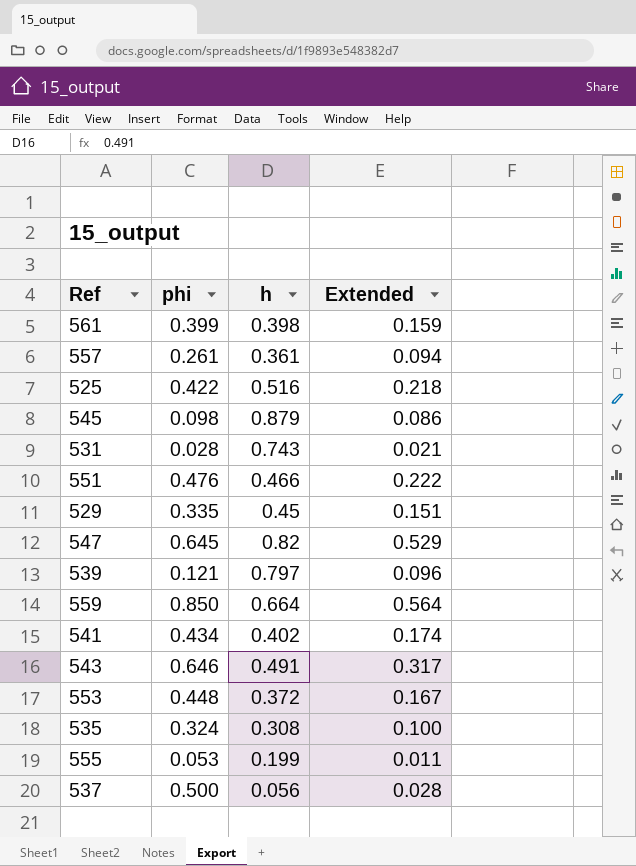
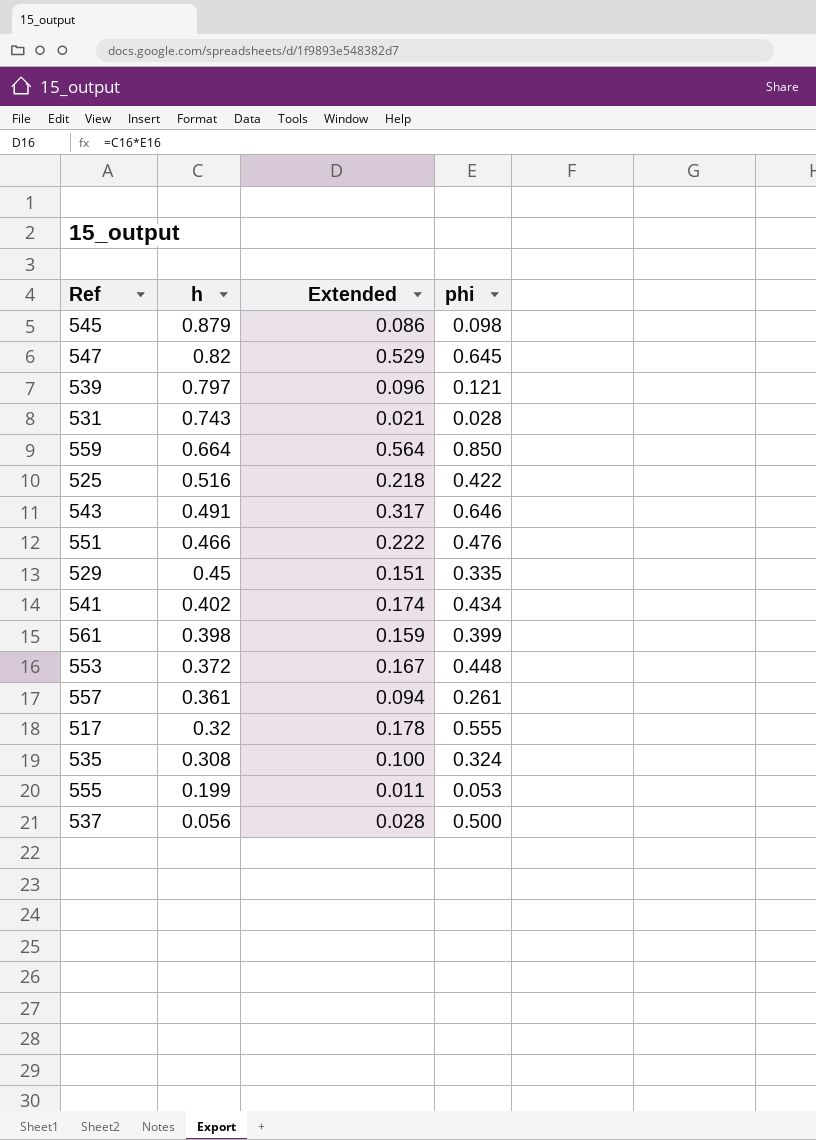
row order: none -> h descending
column phi | position: 2 -> 4
row 517: none -> 0.32 | 0.178 | 0.555

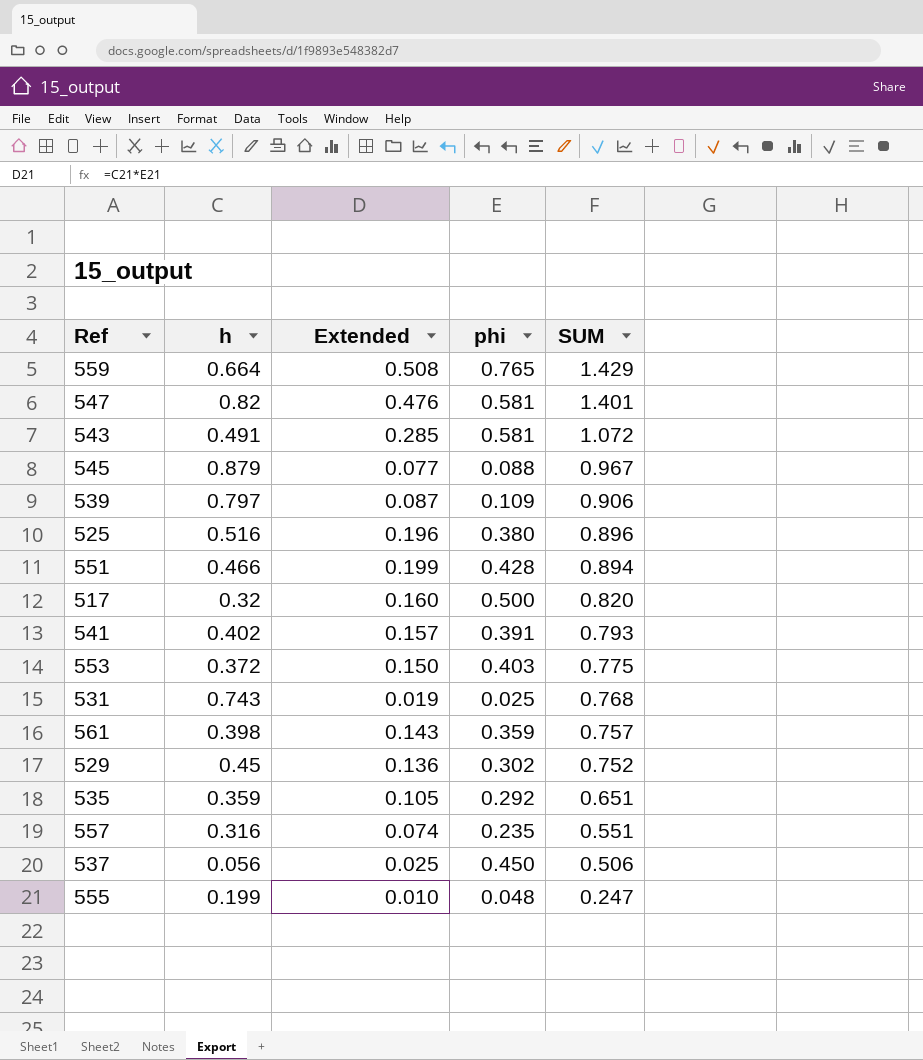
row order: h descending -> SUM descending
column SUM | formula: none -> [h] + [phi]
559 | Extended: 0.564 -> 0.508
559 | phi: 0.850 -> 0.765
547 | Extended: 0.529 -> 0.476
547 | phi: 0.645 -> 0.581
543 | Extended: 0.317 -> 0.285
543 | phi: 0.646 -> 0.581
545 | Extended: 0.086 -> 0.077
545 | phi: 0.098 -> 0.088
539 | Extended: 0.096 -> 0.087
539 | phi: 0.121 -> 0.109
525 | Extended: 0.218 -> 0.196
525 | phi: 0.422 -> 0.380
551 | Extended: 0.222 -> 0.199
551 | phi: 0.476 -> 0.428
517 | Extended: 0.178 -> 0.160
517 | phi: 0.555 -> 0.500
541 | Extended: 0.174 -> 0.157
541 | phi: 0.434 -> 0.391
553 | Extended: 0.167 -> 0.150
553 | phi: 0.448 -> 0.403
531 | Extended: 0.021 -> 0.019
531 | phi: 0.028 -> 0.025
561 | Extended: 0.159 -> 0.143
561 | phi: 0.399 -> 0.359
529 | Extended: 0.151 -> 0.136
529 | phi: 0.335 -> 0.302
535 | h: 0.308 -> 0.359
535 | Extended: 0.100 -> 0.105
535 | phi: 0.324 -> 0.292
557 | h: 0.361 -> 0.316
557 | Extended: 0.094 -> 0.074
557 | phi: 0.261 -> 0.235
537 | Extended: 0.028 -> 0.025
537 | phi: 0.500 -> 0.450
555 | Extended: 0.011 -> 0.010
555 | phi: 0.053 -> 0.048

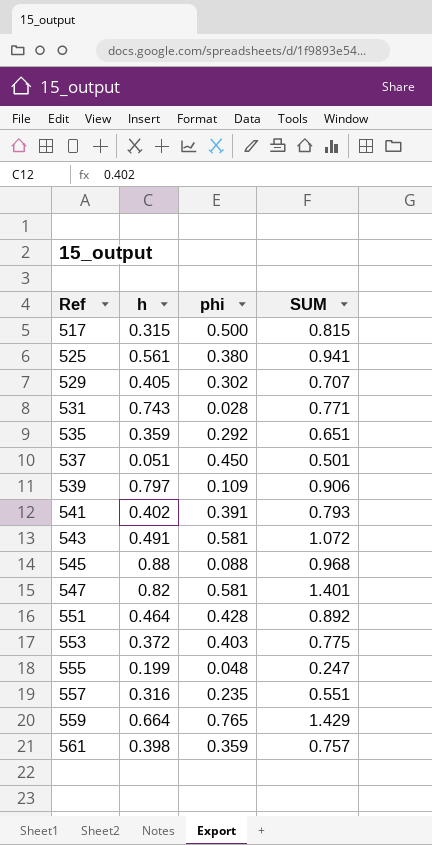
row order: SUM descending -> Ref ascending
column Extended | formula: [h] * [phi] -> none
517 | h: 0.32 -> 0.315
517 | SUM: 0.820 -> 0.815
525 | h: 0.516 -> 0.561
525 | SUM: 0.896 -> 0.941
529 | h: 0.45 -> 0.405
529 | SUM: 0.752 -> 0.707
531 | phi: 0.025 -> 0.028
531 | SUM: 0.768 -> 0.771
537 | h: 0.056 -> 0.051
537 | SUM: 0.506 -> 0.501
545 | h: 0.879 -> 0.88
545 | SUM: 0.967 -> 0.968
551 | h: 0.466 -> 0.464
551 | SUM: 0.894 -> 0.892

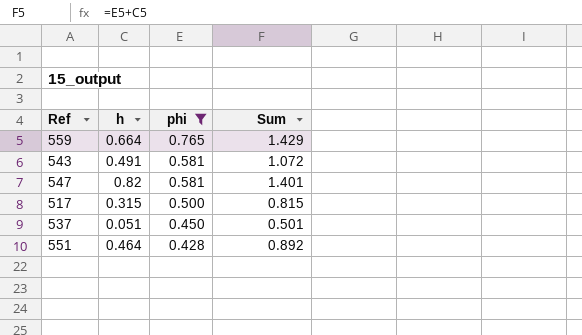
filter: none -> phi >= 0.428
row order: Ref ascending -> phi descending
column name: SUM -> Sum

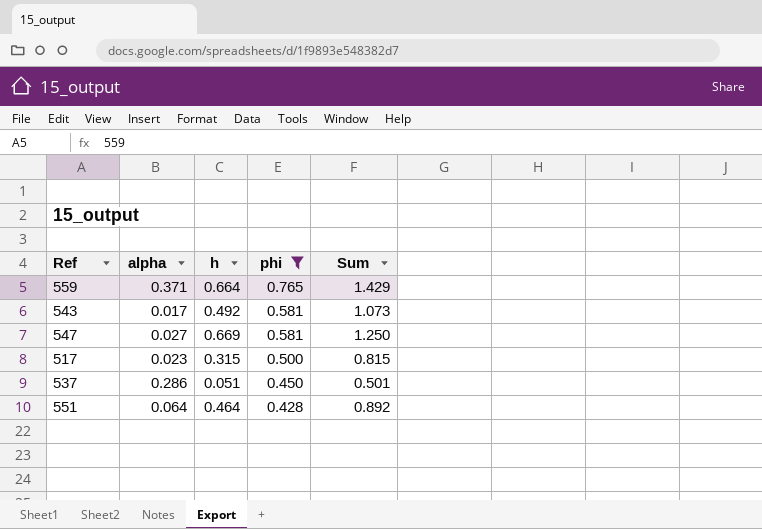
column alpha | position: none -> 2
543 | h: 0.491 -> 0.492
543 | Sum: 1.072 -> 1.073
547 | h: 0.82 -> 0.669
547 | Sum: 1.401 -> 1.250

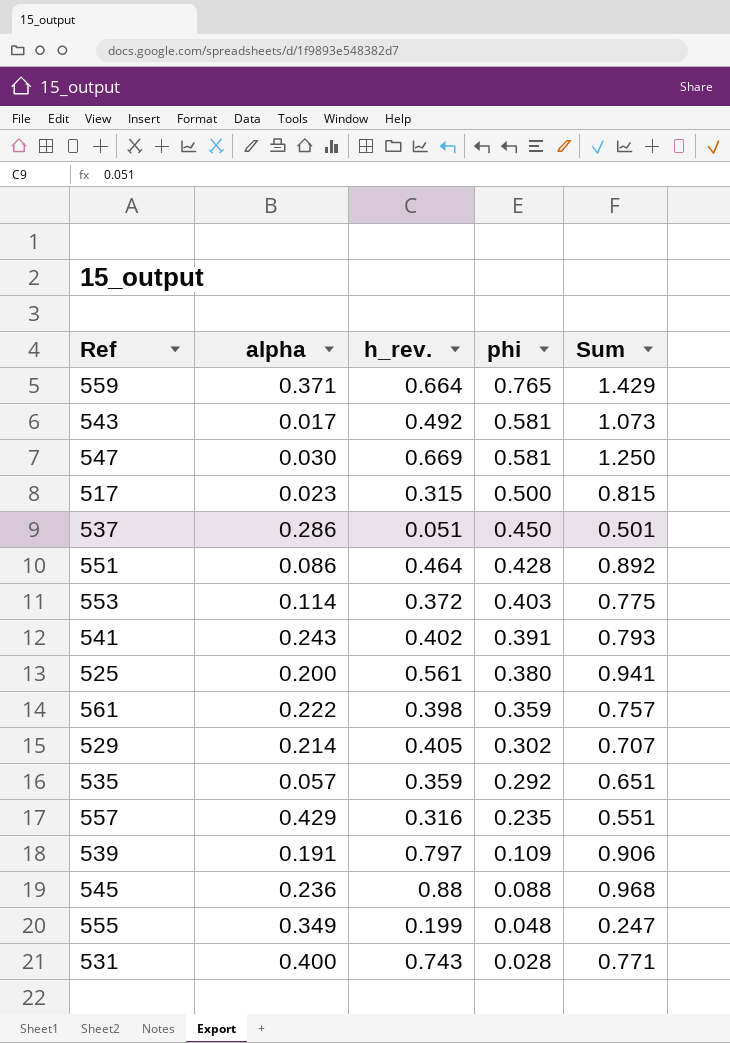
filter: phi >= 0.428 -> none
column name: h -> h_rev.
547 | alpha: 0.027 -> 0.030
551 | alpha: 0.064 -> 0.086

